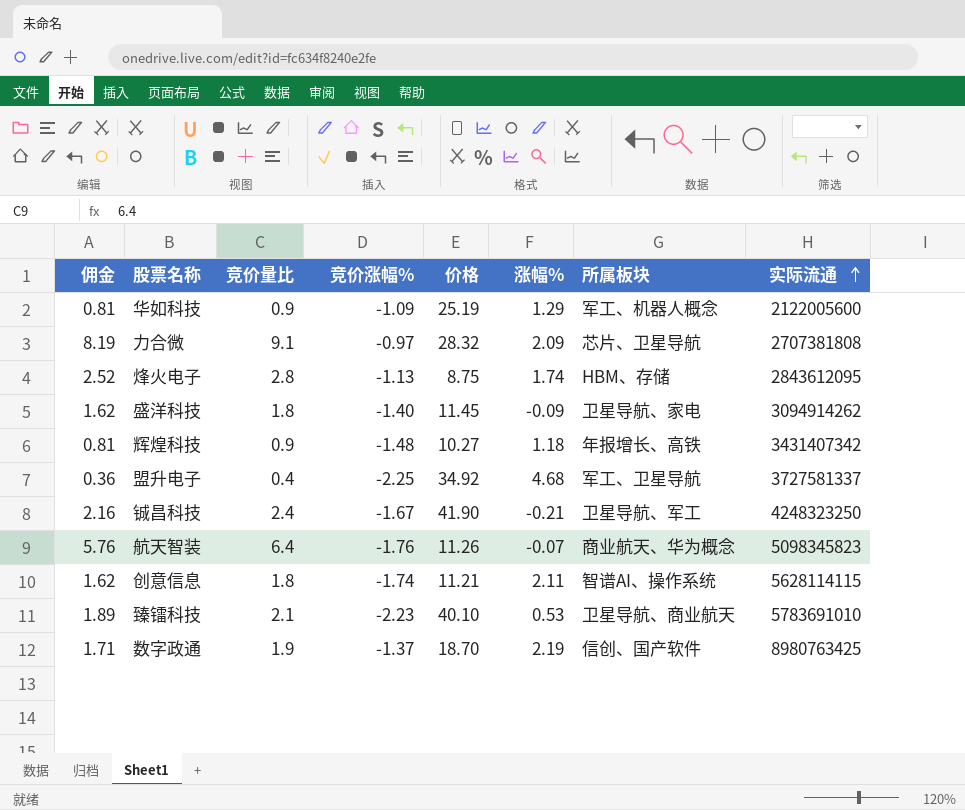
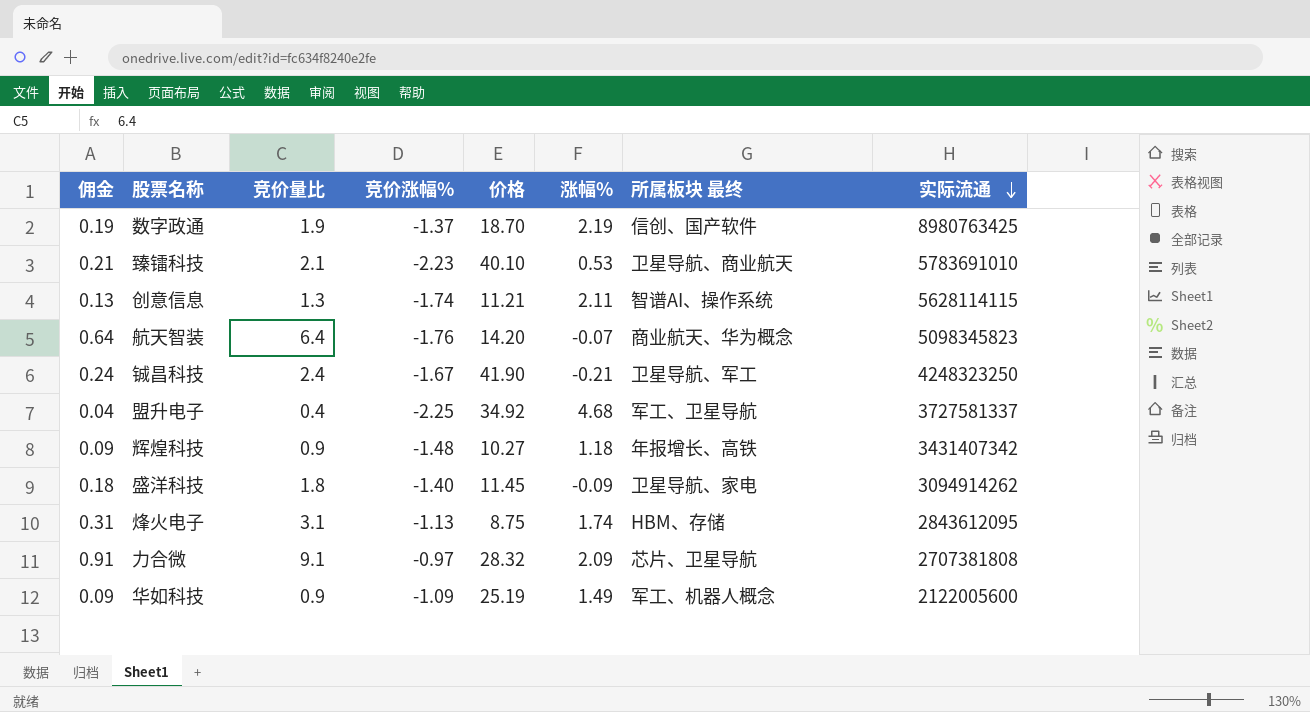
row order: 实际流通 ascending -> 实际流通 descending
column 佣金 | formula: [竞价量比] * 0.9 -> [竞价量比] * 0.1
column name: 所属板块 -> 所属板块 最终
创意信息 | 竞价量比: 1.8 -> 1.3
航天智装 | 价格: 11.26 -> 14.20
烽火电子 | 竞价量比: 2.8 -> 3.1
华如科技 | 涨幅%: 1.29 -> 1.49

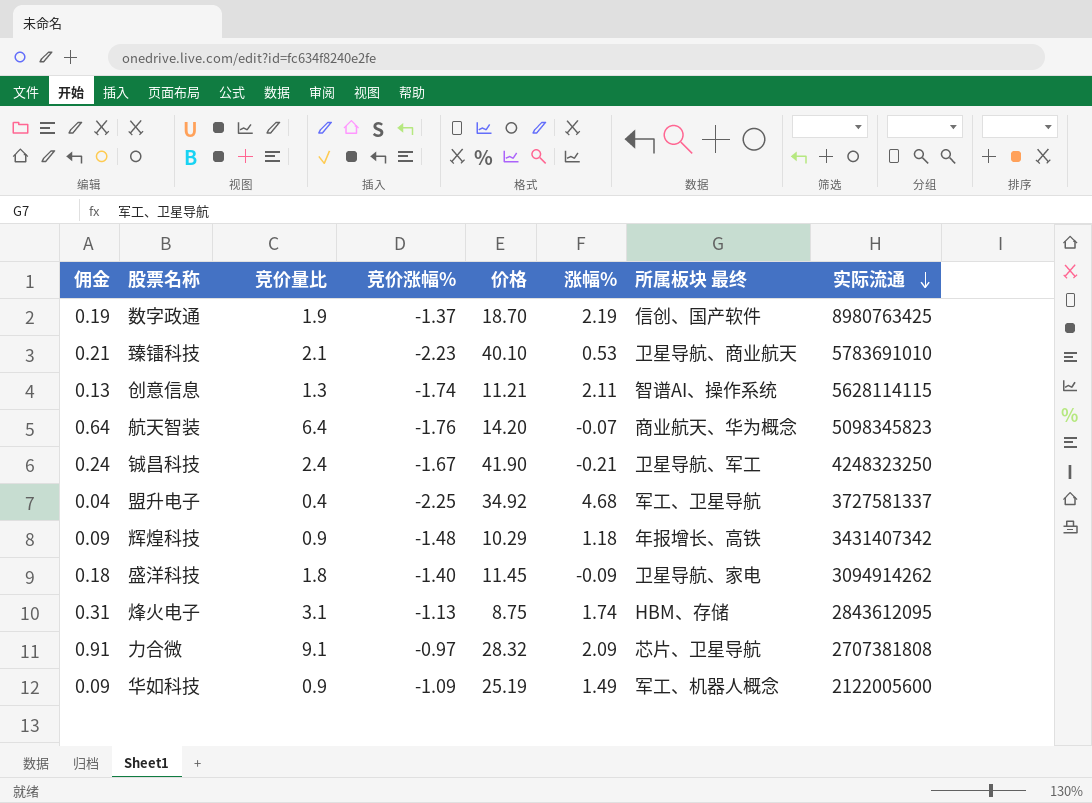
辉煌科技 | 价格: 10.27 -> 10.29

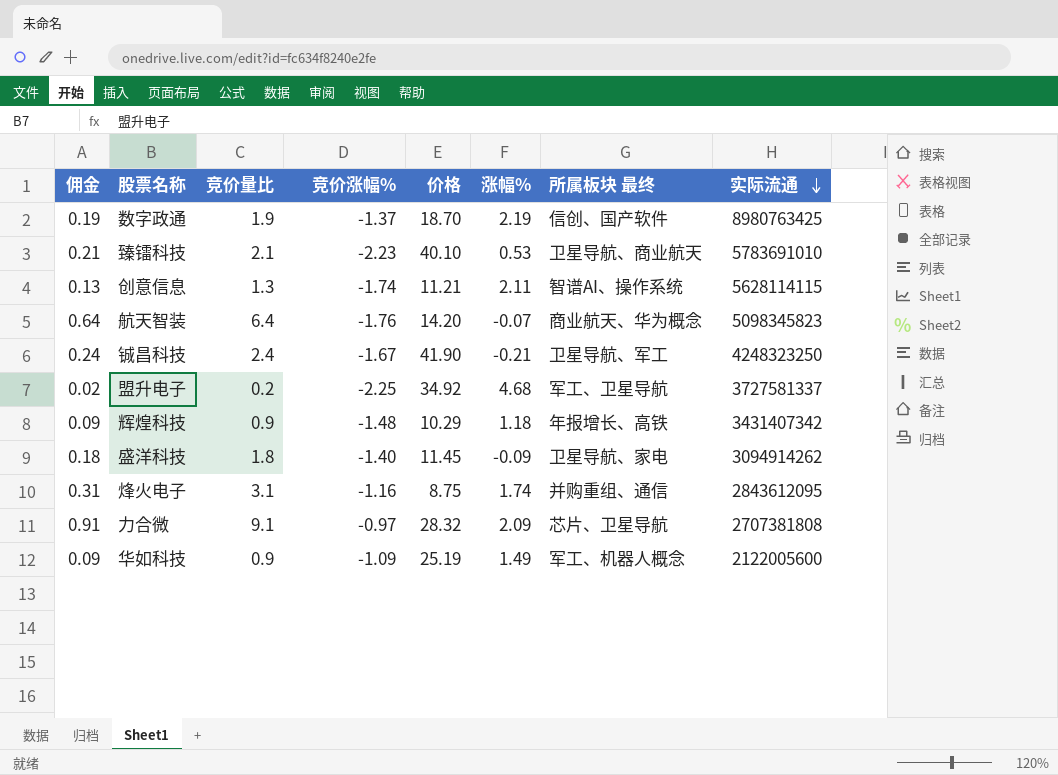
盟升电子 | 佣金: 0.04 -> 0.02
盟升电子 | 竞价量比: 0.4 -> 0.2
烽火电子 | 竞价涨幅%: -1.13 -> -1.16
烽火电子 | 所属板块 最终: HBM、存储 -> 并购重组、通信

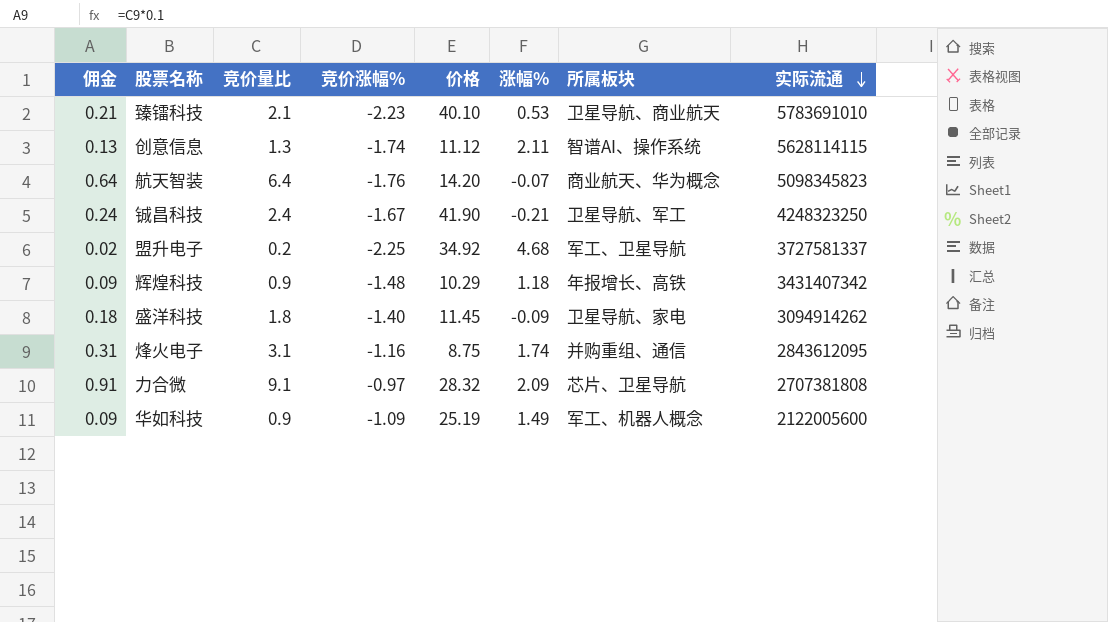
column name: 所属板块 最终 -> 所属板块
row 数字政通: 0.19 | 1.9 | -1.37 | 18.70 | 2.19 | 信创、国产软件 | 8980763425 -> none
创意信息 | 价格: 11.21 -> 11.12

